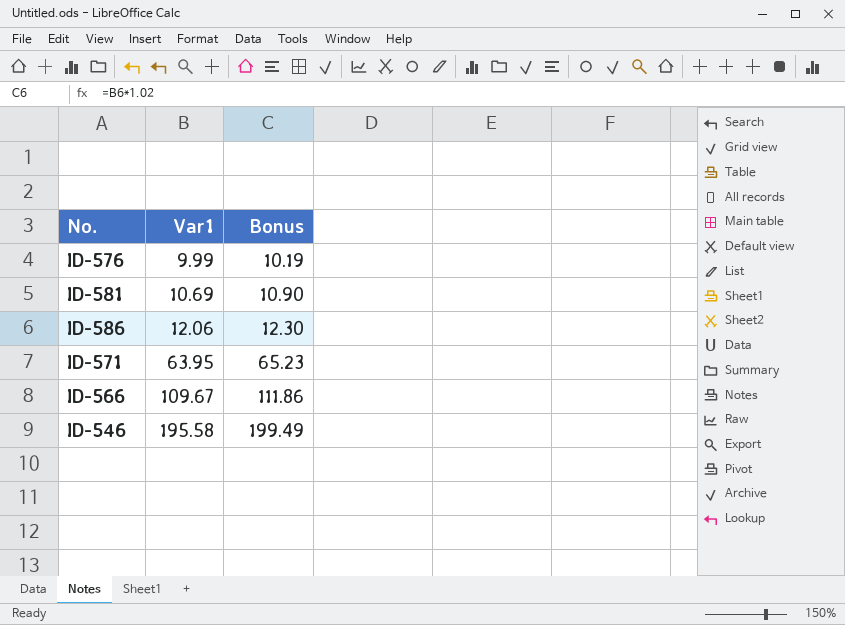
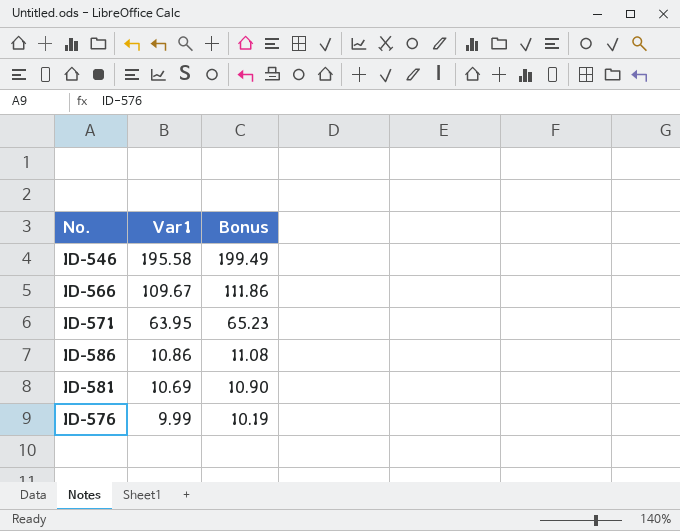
row order: Var1 ascending -> Var1 descending
ID-586 | Var1: 12.06 -> 10.86
ID-586 | Bonus: 12.30 -> 11.08

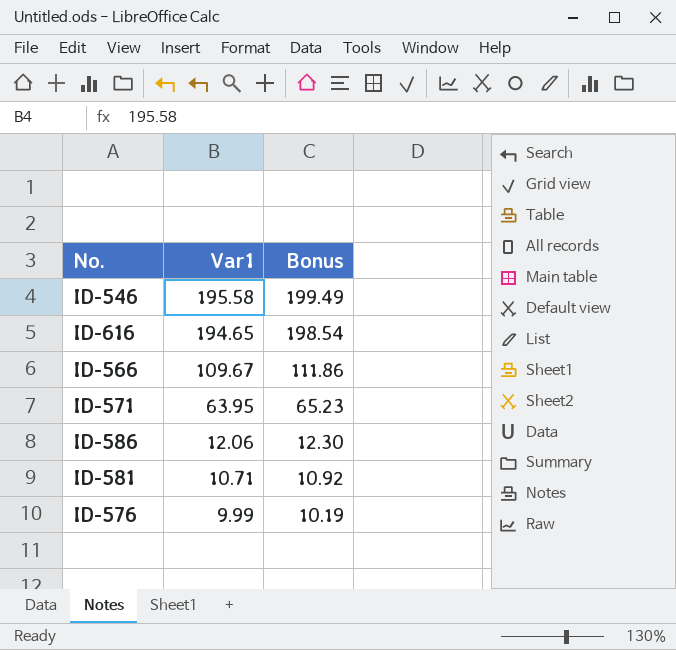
row ID-616: none -> 194.65 | 198.54
ID-586 | Var1: 10.86 -> 12.06
ID-586 | Bonus: 11.08 -> 12.30
ID-581 | Var1: 10.69 -> 10.71
ID-581 | Bonus: 10.90 -> 10.92

